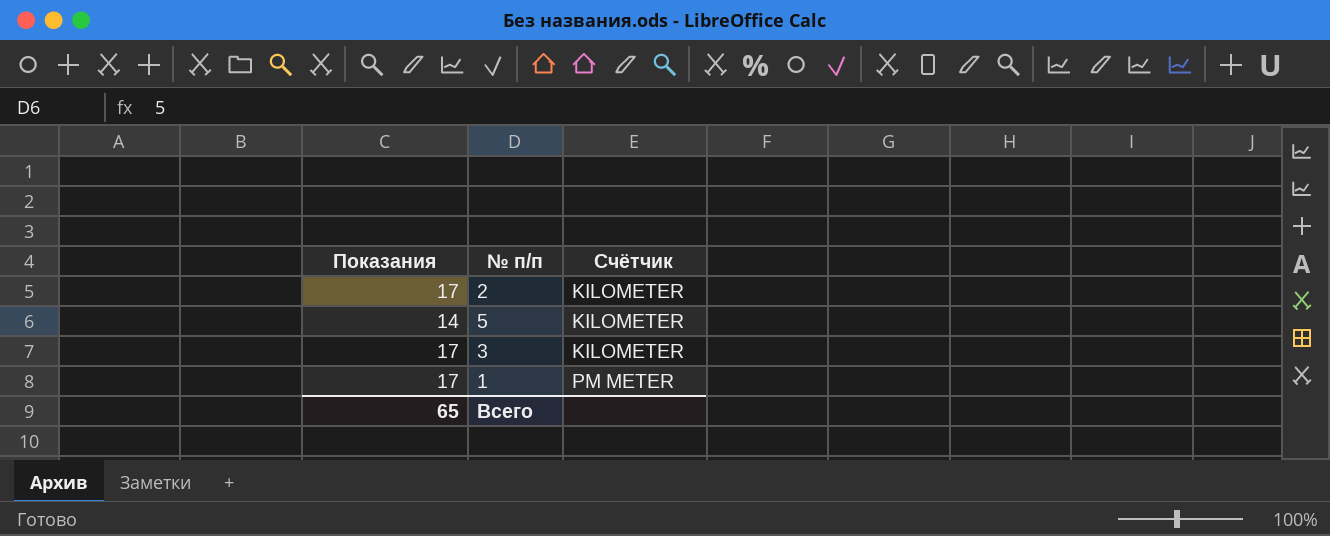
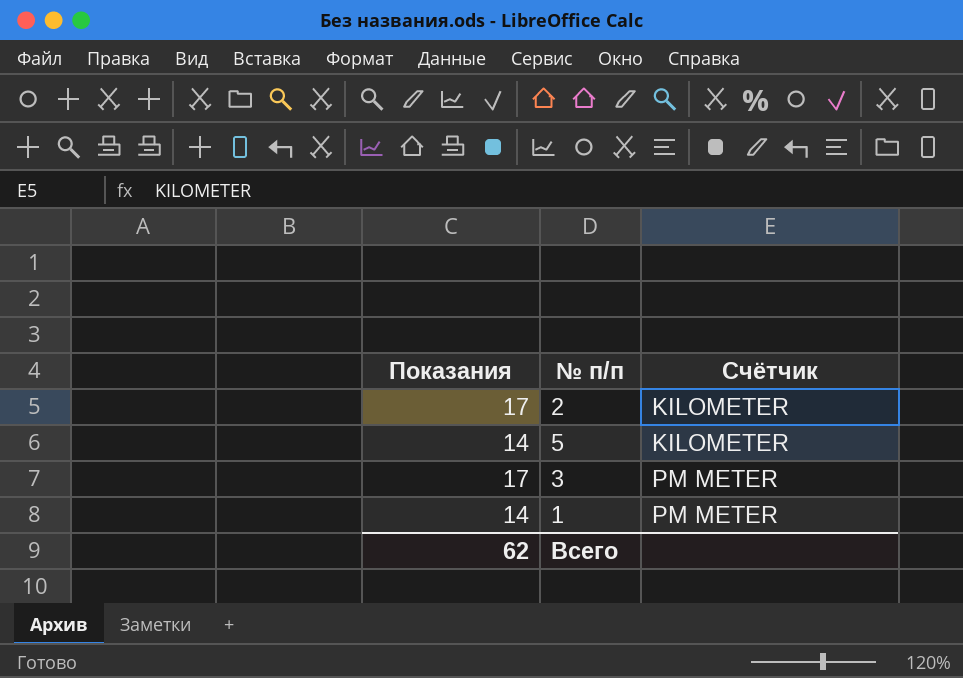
3 | Счётчик: KILOMETER -> PM METER
1 | Показания: 17 -> 14
Всего | Показания: 65 -> 62

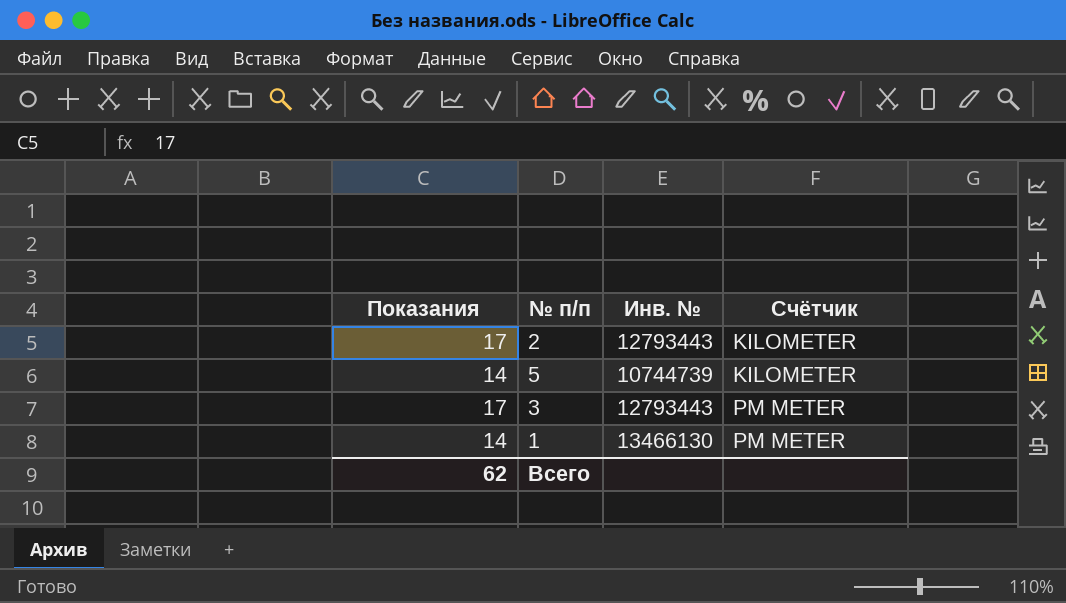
column Инв. № | position: none -> 3

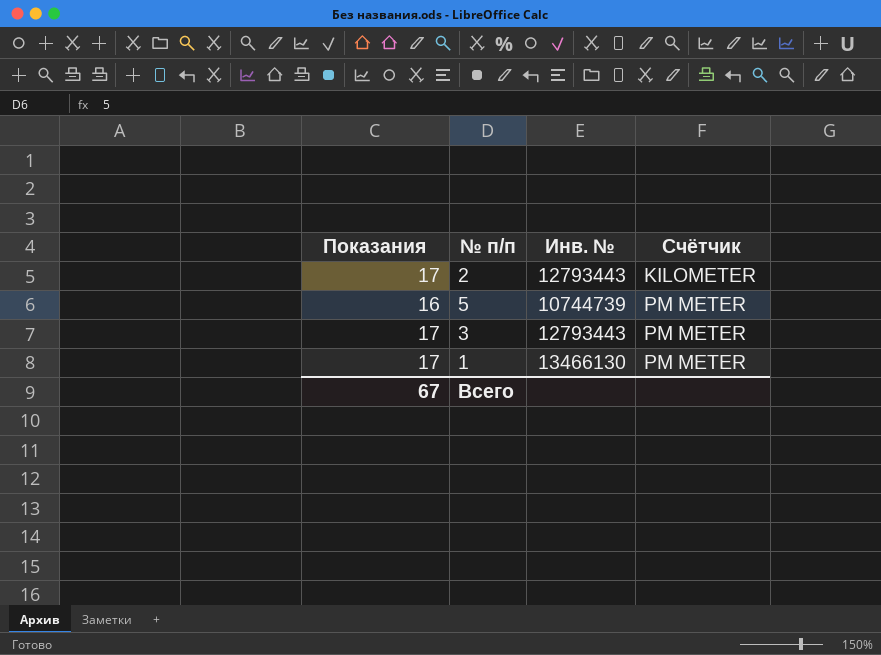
5 | Показания: 14 -> 16
5 | Счётчик: KILOMETER -> PM METER
1 | Показания: 14 -> 17
Всего | Показания: 62 -> 67

